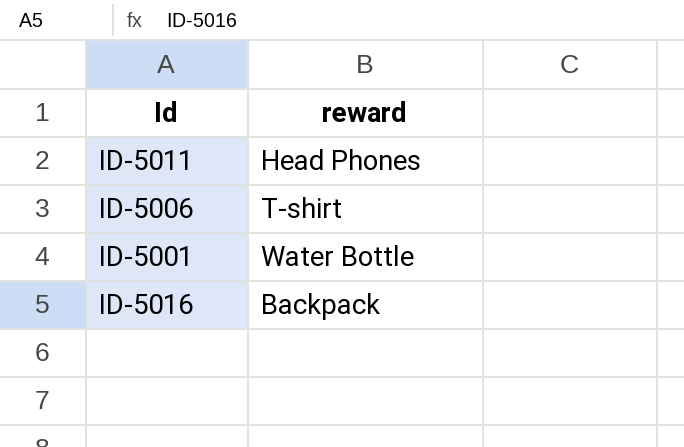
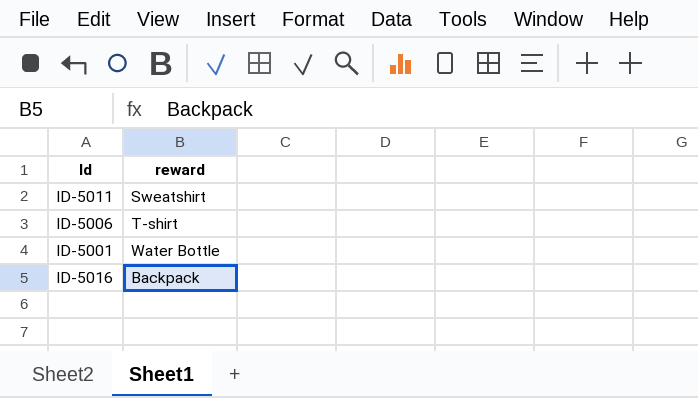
ID-5011 | reward: Head Phones -> Sweatshirt

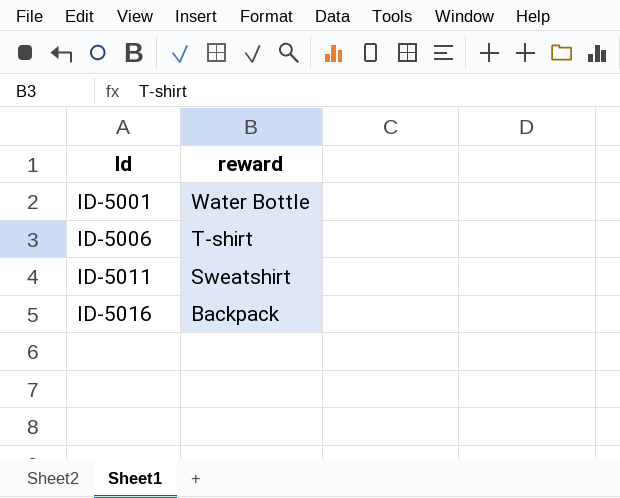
row order: none -> Id ascending

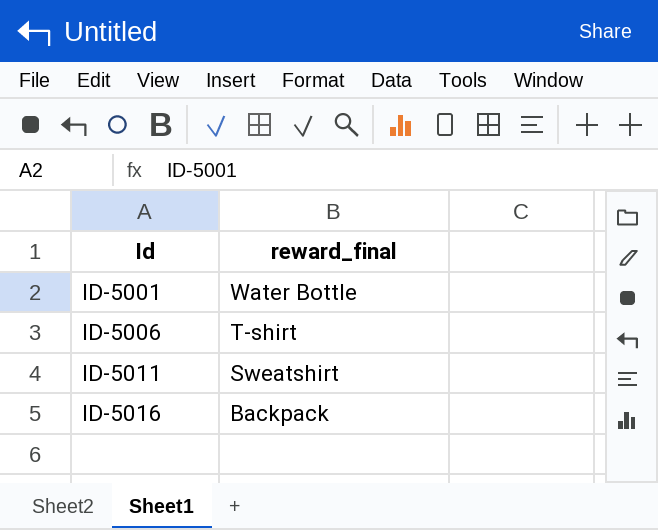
column name: reward -> reward_final

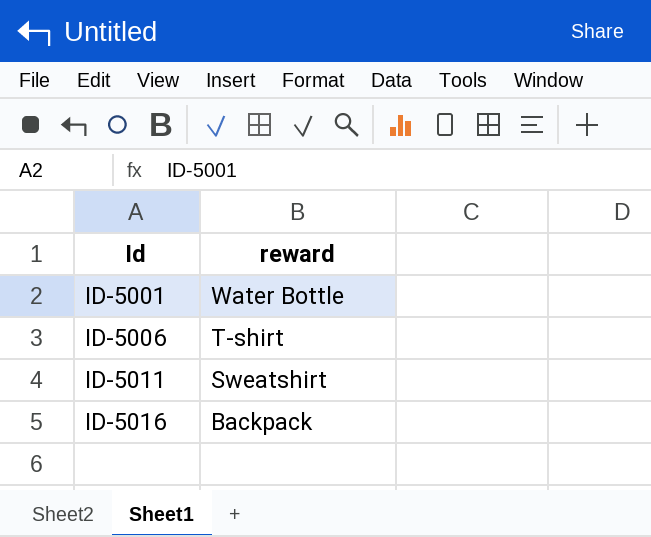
column name: reward_final -> reward

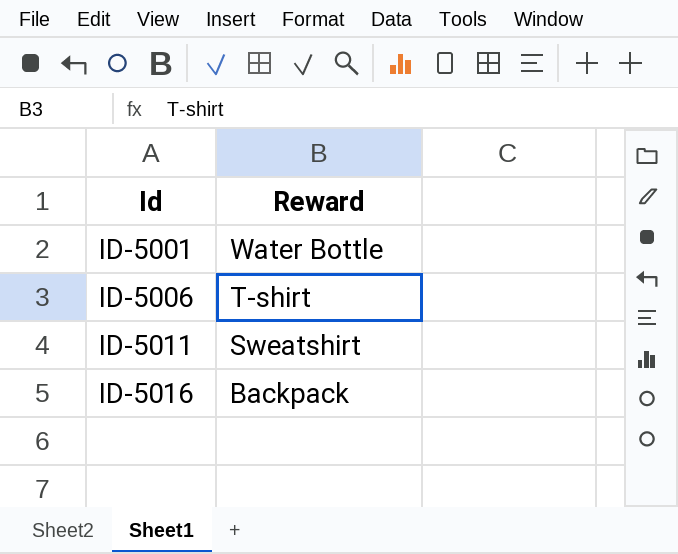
column name: reward -> Reward

